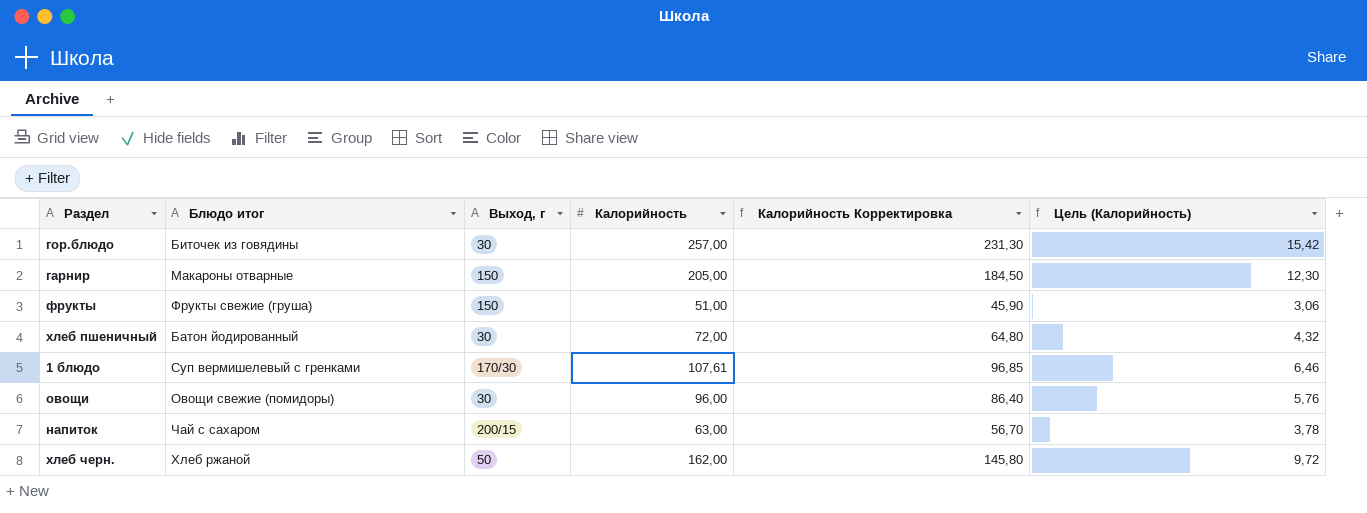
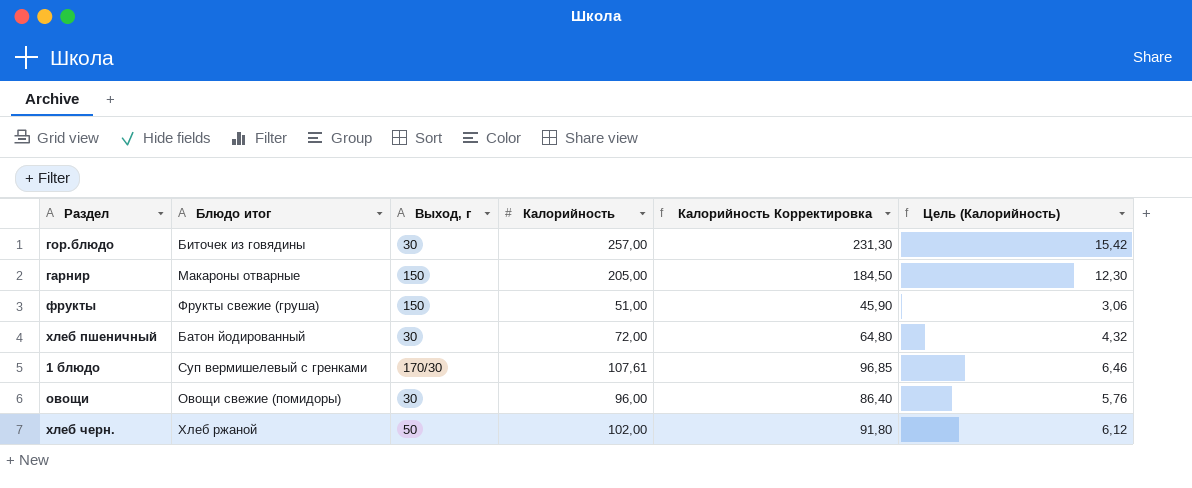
row напиток: Чай с сахаром | 200/15 | 63,00 | 56,70 | 3,78 -> none
хлеб черн. | Калорийность: 162,00 -> 102,00
хлеб черн. | Калорийность Корректировка: 145,80 -> 91,80
хлеб черн. | Цель (Калорийность): 9,72 -> 6,12

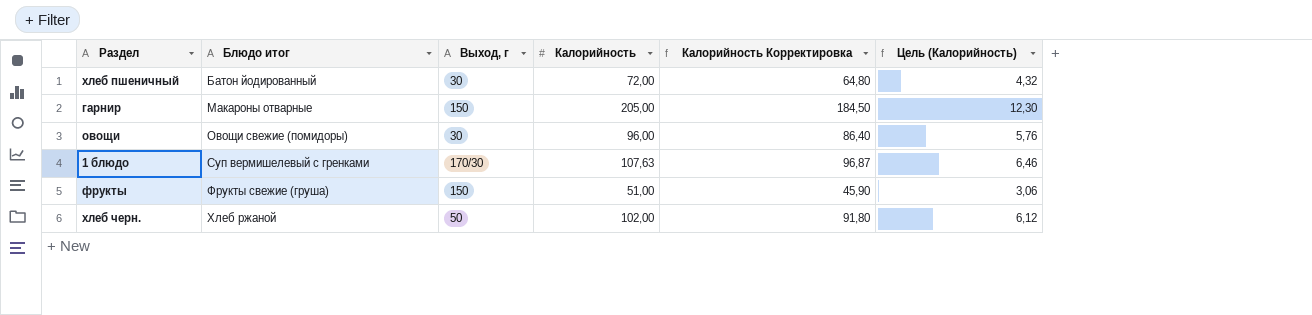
row order: none -> Блюдо итог ascending
row гор.блюдо: Биточек из говядины | 30 | 257,00 | 231,30 | 15,42 -> none
1 блюдо | Калорийность: 107,61 -> 107,63
1 блюдо | Калорийность Корректировка: 96,85 -> 96,87

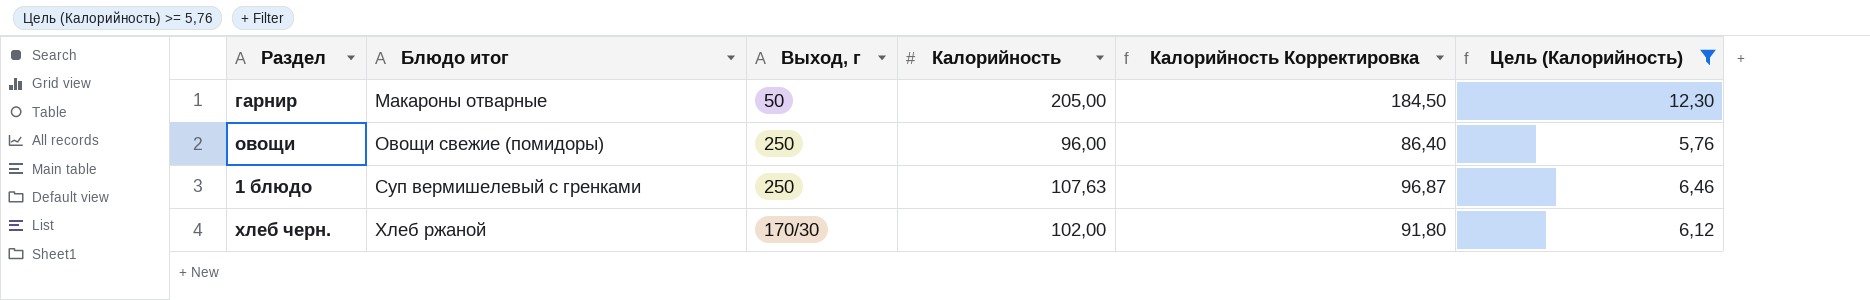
filter: none -> Цель (Калорийность) >= 5,76
гарнир | Выход, г: 150 -> 50
овощи | Выход, г: 30 -> 250
1 блюдо | Выход, г: 170/30 -> 250
хлеб черн. | Выход, г: 50 -> 170/30

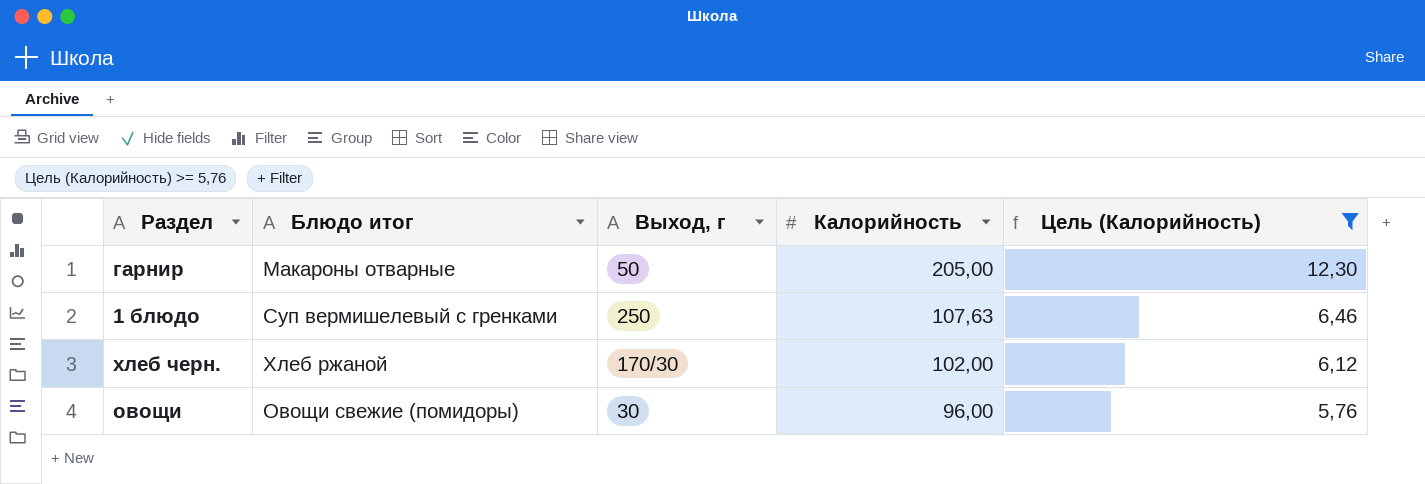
row order: Блюдо итог ascending -> Калорийность descending
column Калорийность Корректировка | formula: [Калорийность] * 0,9 -> none
овощи | Выход, г: 250 -> 30

